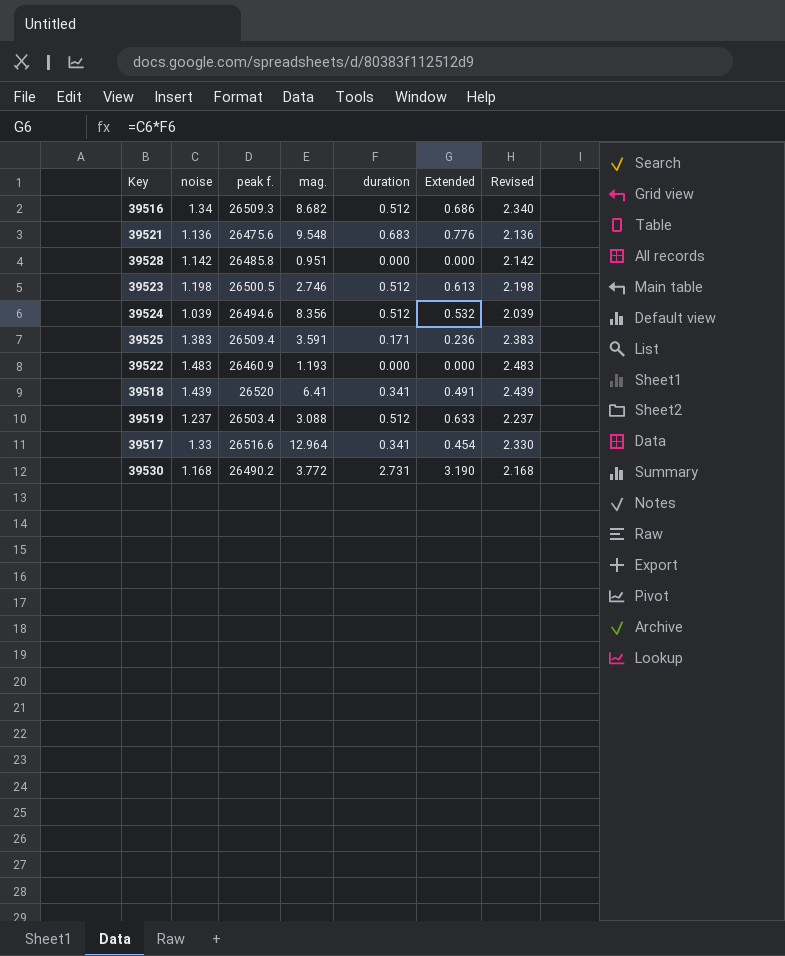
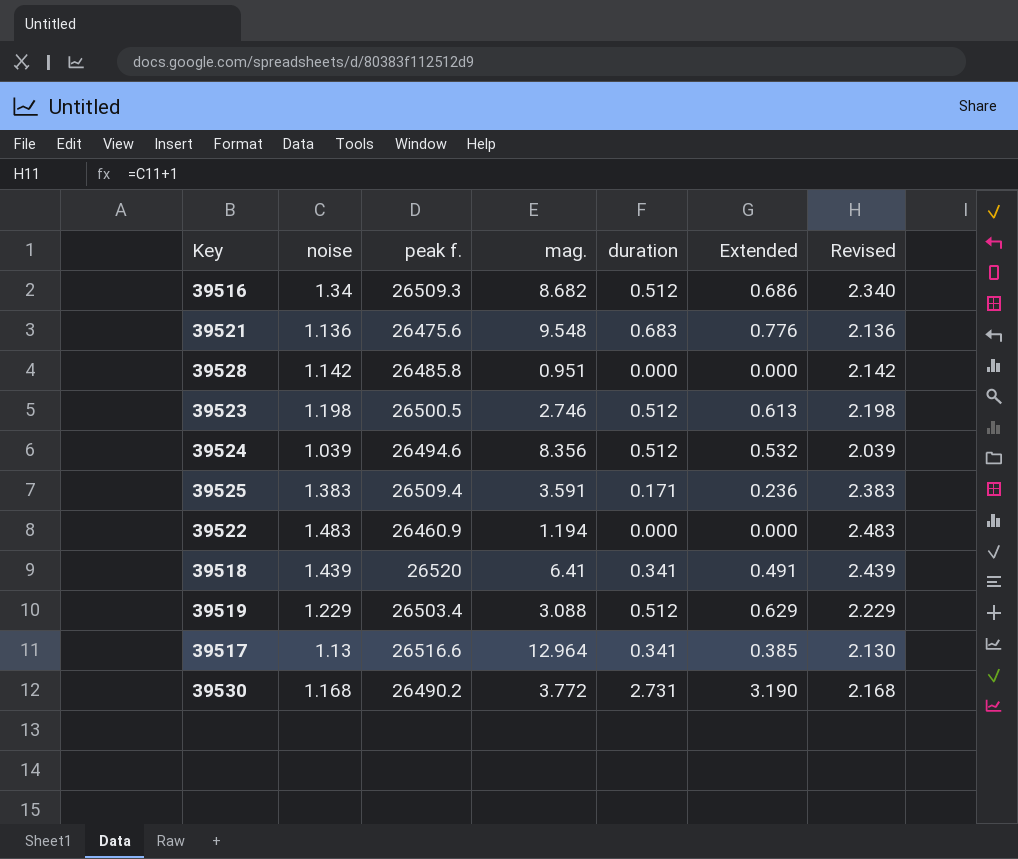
39522 | mag.: 1.193 -> 1.194
39519 | noise: 1.237 -> 1.229
39519 | Extended: 0.633 -> 0.629
39519 | Revised: 2.237 -> 2.229
39517 | noise: 1.33 -> 1.13
39517 | Extended: 0.454 -> 0.385
39517 | Revised: 2.330 -> 2.130

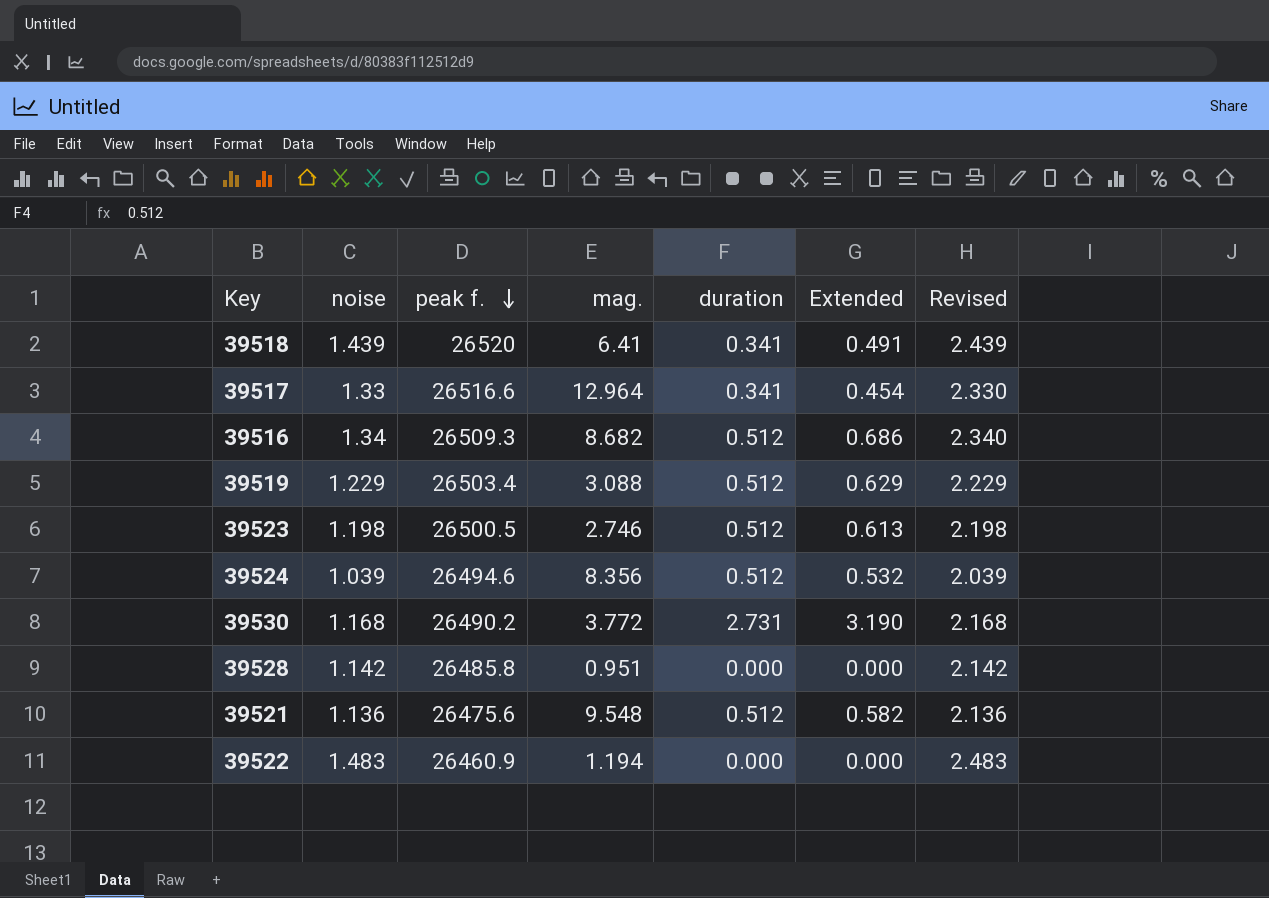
row order: none -> peak f. descending
row 39525: 1.383 | 26509.4 | 3.591 | 0.171 | 0.236 | 2.383 -> none
39517 | noise: 1.13 -> 1.33
39517 | Extended: 0.385 -> 0.454
39517 | Revised: 2.130 -> 2.330
39521 | duration: 0.683 -> 0.512
39521 | Extended: 0.776 -> 0.582

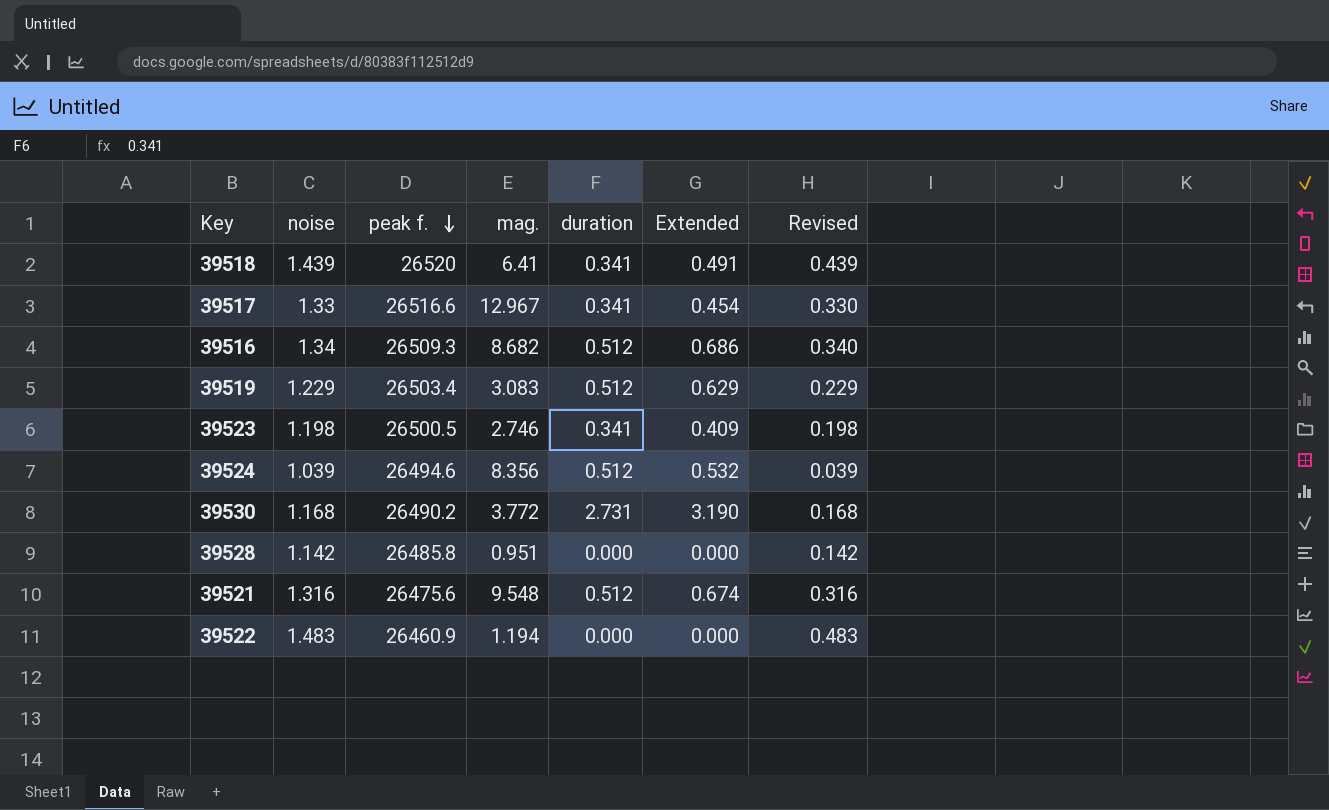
column Revised | formula: [noise] + 1 -> [noise] - 1
39517 | mag.: 12.964 -> 12.967
39519 | mag.: 3.088 -> 3.083
39523 | duration: 0.512 -> 0.341
39523 | Extended: 0.613 -> 0.409
39521 | noise: 1.136 -> 1.316
39521 | Extended: 0.582 -> 0.674

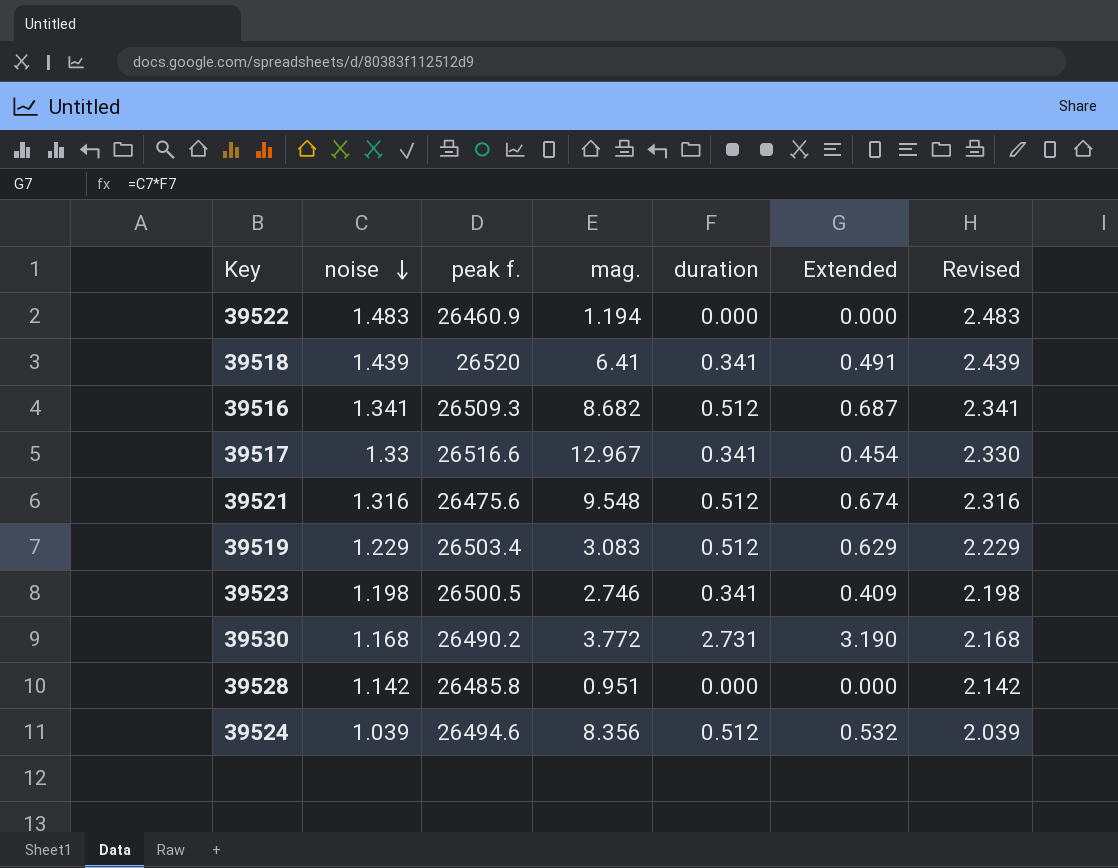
row order: peak f. descending -> noise descending
column Revised | formula: [noise] - 1 -> [noise] + 1
39516 | noise: 1.34 -> 1.341
39516 | Extended: 0.686 -> 0.687

